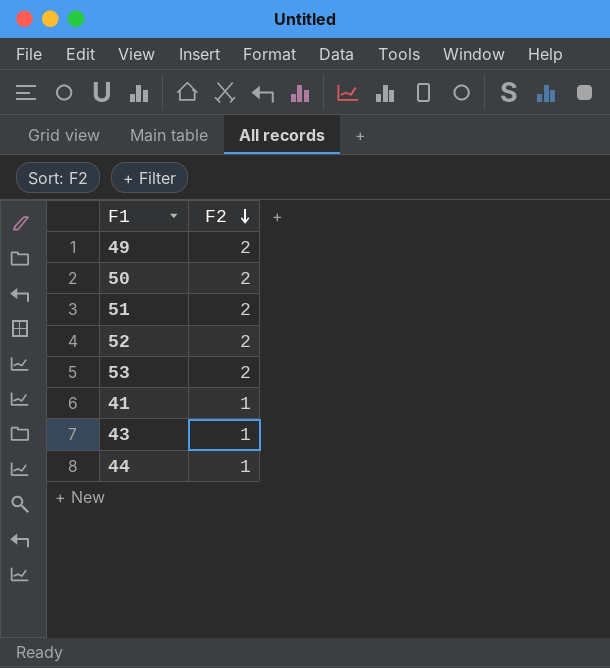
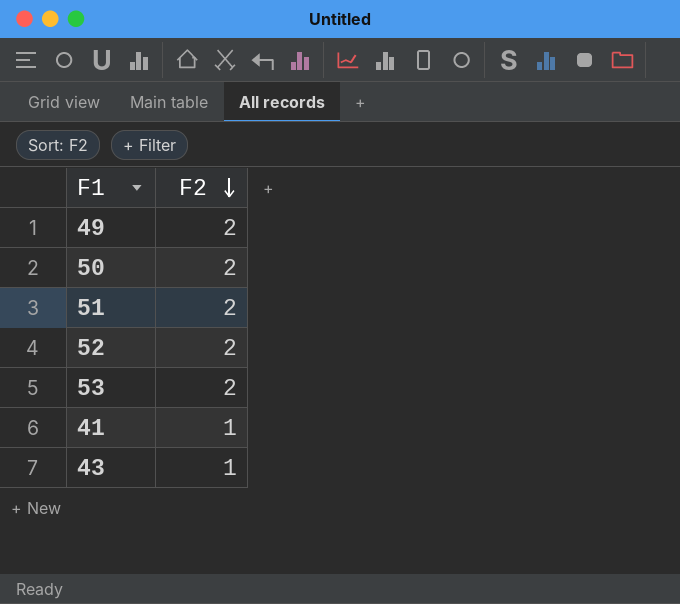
row 44: 1 -> none

